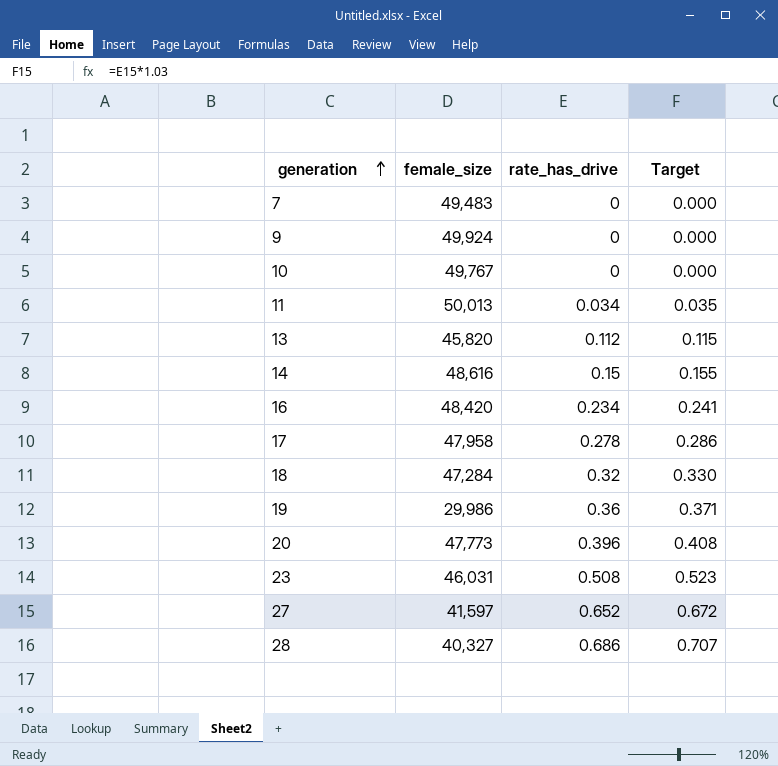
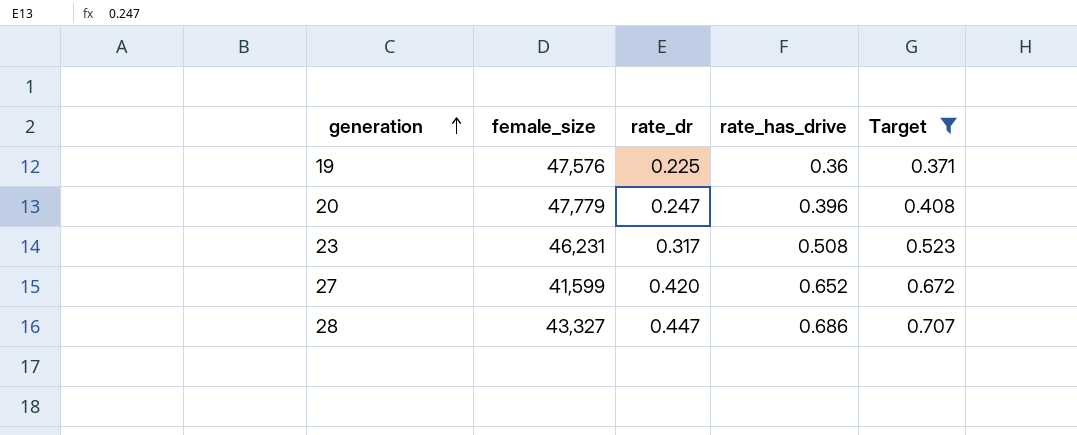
filter: none -> Target >= 0.371
column rate_dr | position: none -> 3
19 | female_size: 29,986 -> 47,576
20 | female_size: 47,773 -> 47,779
23 | female_size: 46,031 -> 46,231
27 | female_size: 41,597 -> 41,599
28 | female_size: 40,327 -> 43,327

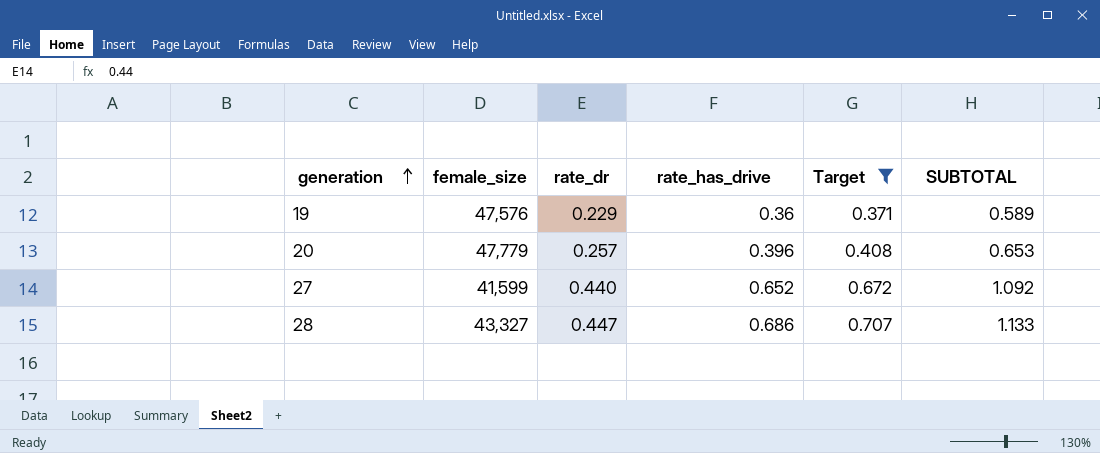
column SUBTOTAL | formula: none -> [rate_dr] + [rate_has_drive]
row 23: 46,231 | 0.317 | 0.508 | 0.523 -> none
19 | rate_dr: 0.225 -> 0.229
20 | rate_dr: 0.247 -> 0.257
27 | rate_dr: 0.420 -> 0.440

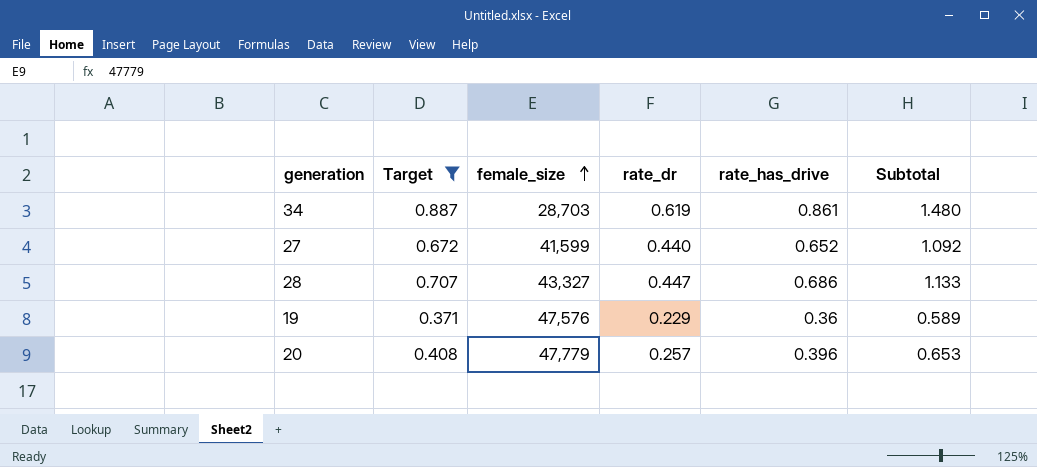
row order: generation ascending -> female_size ascending
column Target | position: 5 -> 2
column name: SUBTOTAL -> Subtotal
row 34: none -> 0.887 | 28,703 | 0.619 | 0.861 | 1.480

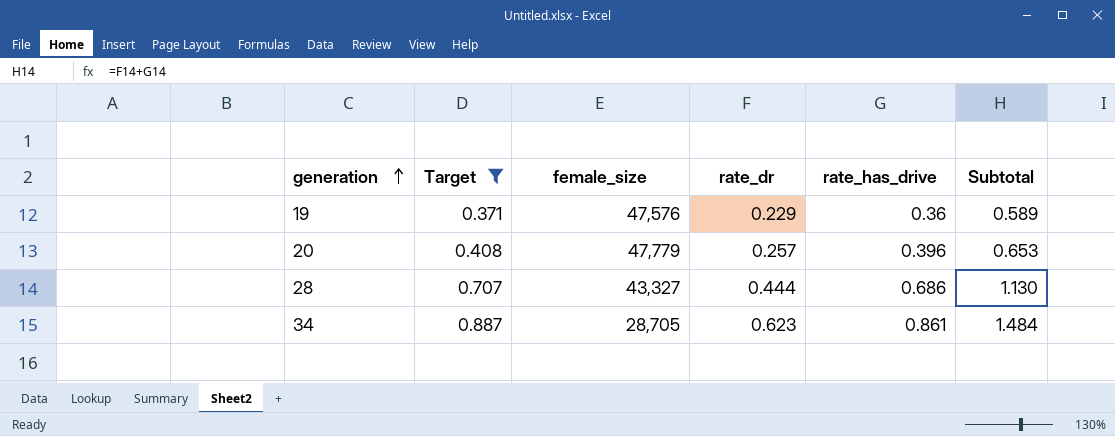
row order: female_size ascending -> generation ascending
row 27: 0.672 | 41,599 | 0.440 | 0.652 | 1.092 -> none
28 | rate_dr: 0.447 -> 0.444
28 | Subtotal: 1.133 -> 1.130
34 | female_size: 28,703 -> 28,705
34 | rate_dr: 0.619 -> 0.623
34 | Subtotal: 1.480 -> 1.484

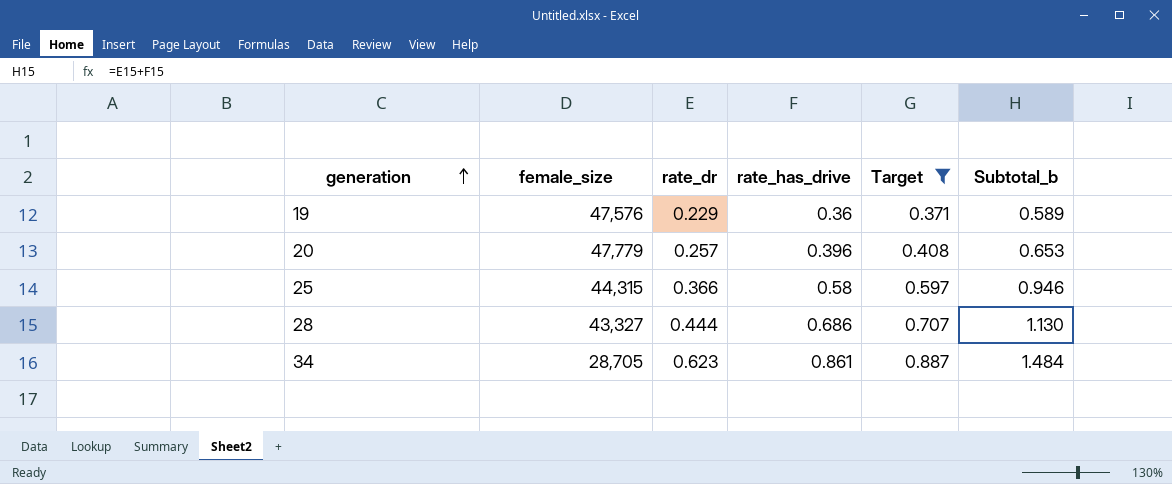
column Target | position: 2 -> 5
column name: Subtotal -> Subtotal_b
row 25: none -> 44,315 | 0.366 | 0.58 | 0.597 | 0.946

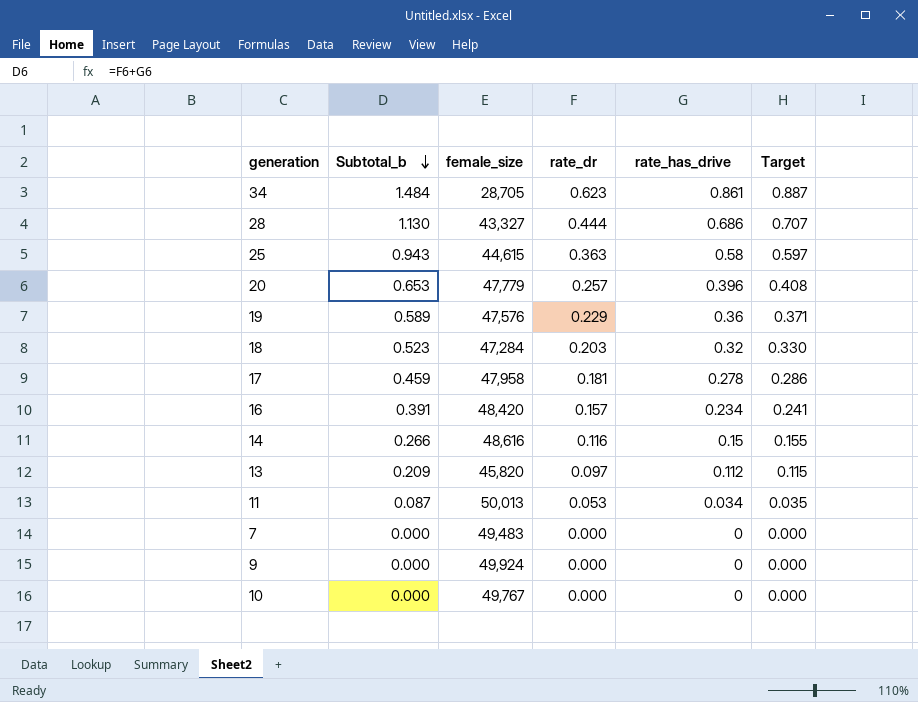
filter: Target >= 0.371 -> none
row order: generation ascending -> Subtotal_b descending
column Subtotal_b | position: 6 -> 2
25 | Subtotal_b: 0.946 -> 0.943
25 | female_size: 44,315 -> 44,615
25 | rate_dr: 0.366 -> 0.363

